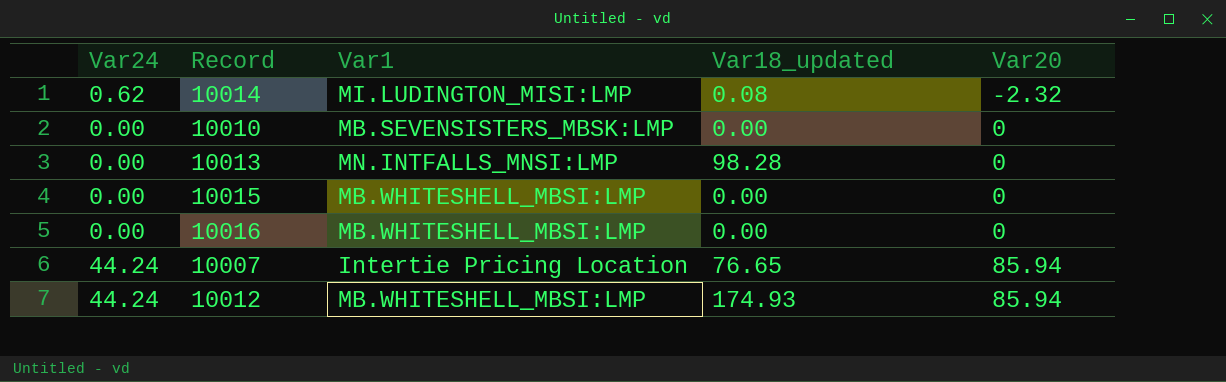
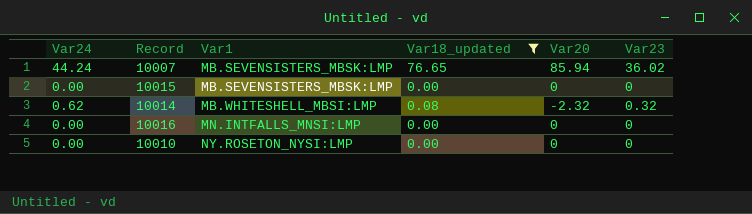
filter: none -> Var18_updated <= 76.65
row order: Var20 ascending -> Var1 ascending
column Var23 | position: none -> 6
10007 | Var1: Intertie Pricing Location -> MB.SEVENSISTERS_MBSK:LMP
10015 | Var1: MB.WHITESHELL_MBSI:LMP -> MB.SEVENSISTERS_MBSK:LMP
10014 | Var1: MI.LUDINGTON_MISI:LMP -> MB.WHITESHELL_MBSI:LMP
10016 | Var1: MB.WHITESHELL_MBSI:LMP -> MN.INTFALLS_MNSI:LMP
10010 | Var1: MB.SEVENSISTERS_MBSK:LMP -> NY.ROSETON_NYSI:LMP

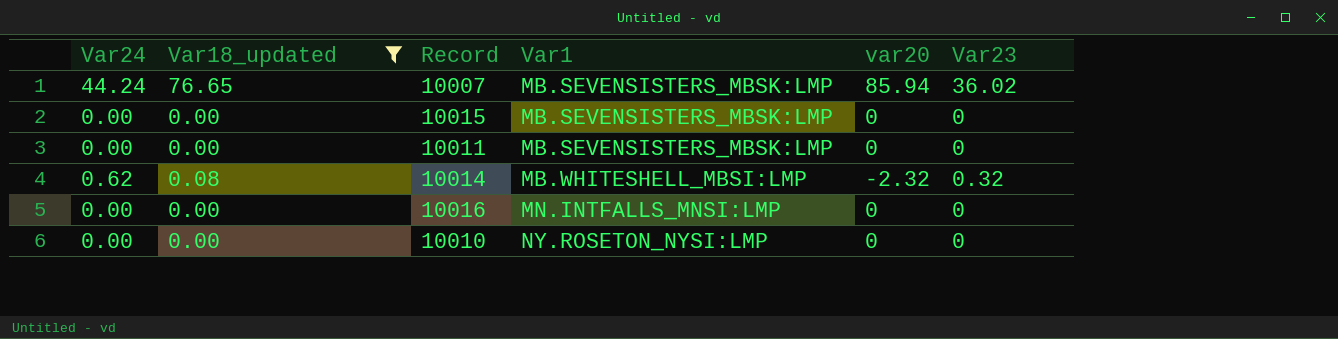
column Var18_updated | position: 4 -> 2
column name: Var20 -> var20
row 10011: none -> 0.00 | 0.00 | MB.SEVENSISTERS_MBSK:LMP | 0 | 0

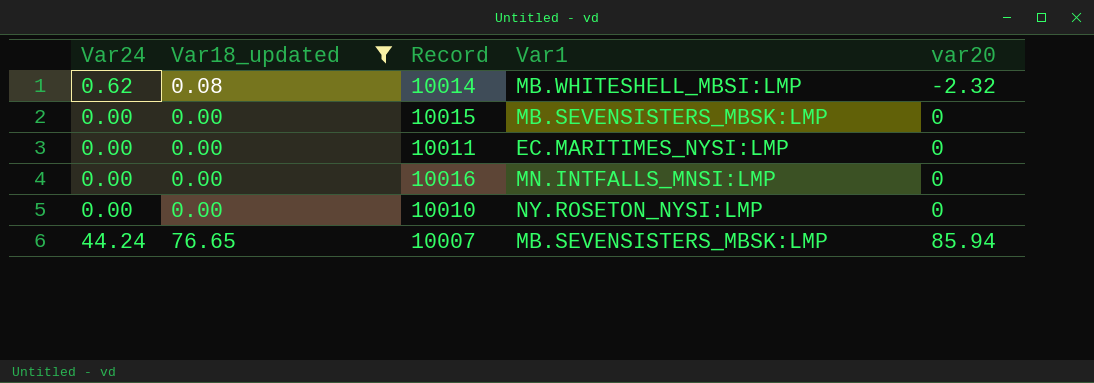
row order: Var1 ascending -> var20 ascending
column Var23 | position: 6 -> none
10011 | Var1: MB.SEVENSISTERS_MBSK:LMP -> EC.MARITIMES_NYSI:LMP

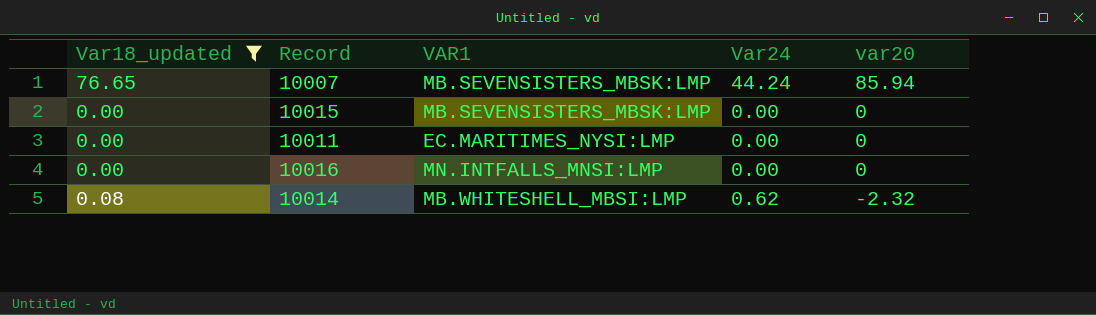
row order: var20 ascending -> var20 descending
column name: Var1 -> VAR1
column Var24 | position: 1 -> 4
row 10010: 0.00 | 0.00 | NY.ROSETON_NYSI:LMP | 0 -> none

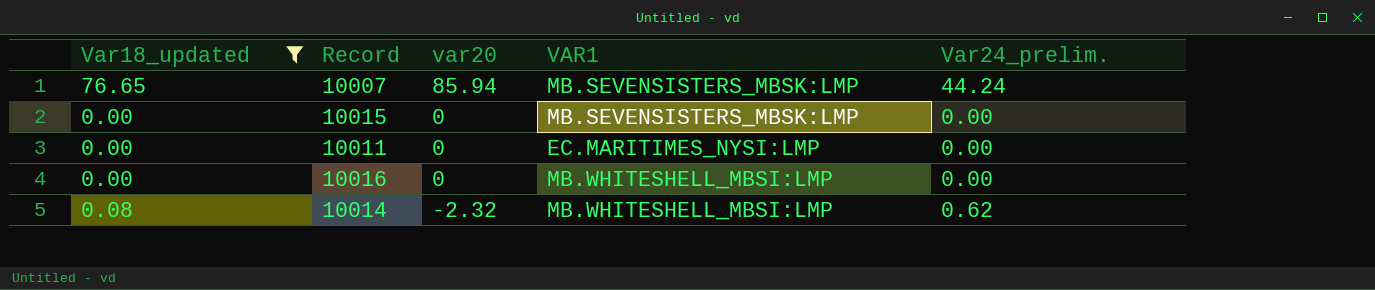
column var20 | position: 5 -> 3
column name: Var24 -> Var24_prelim.
10016 | VAR1: MN.INTFALLS_MNSI:LMP -> MB.WHITESHELL_MBSI:LMP

